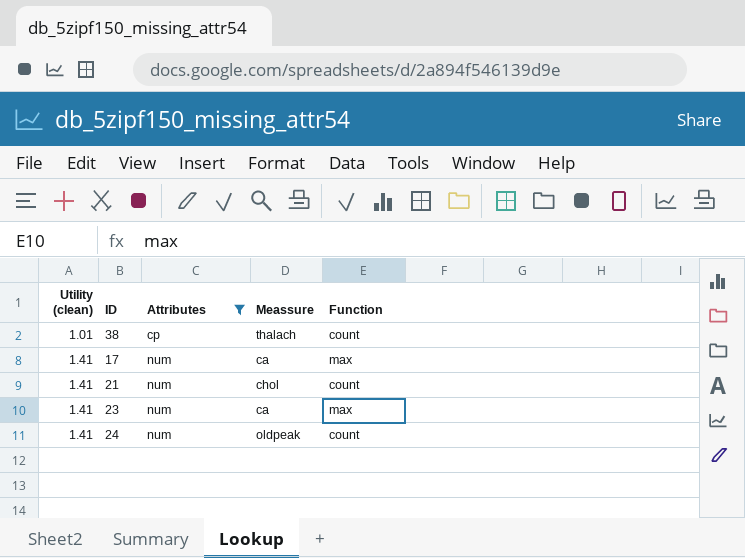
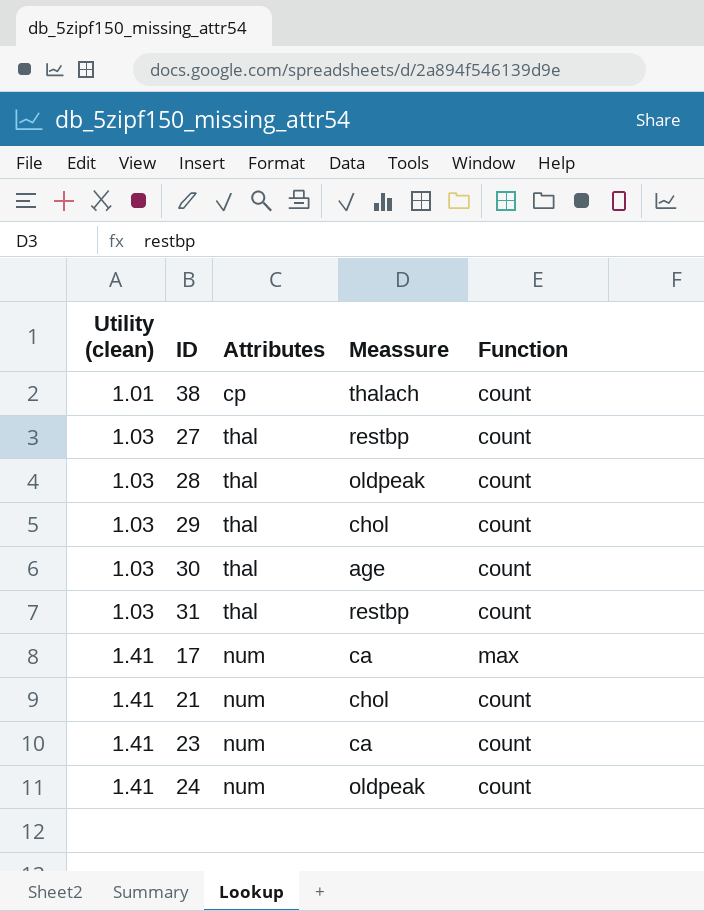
filter: Attributes != thal -> none
23 | Function: max -> count

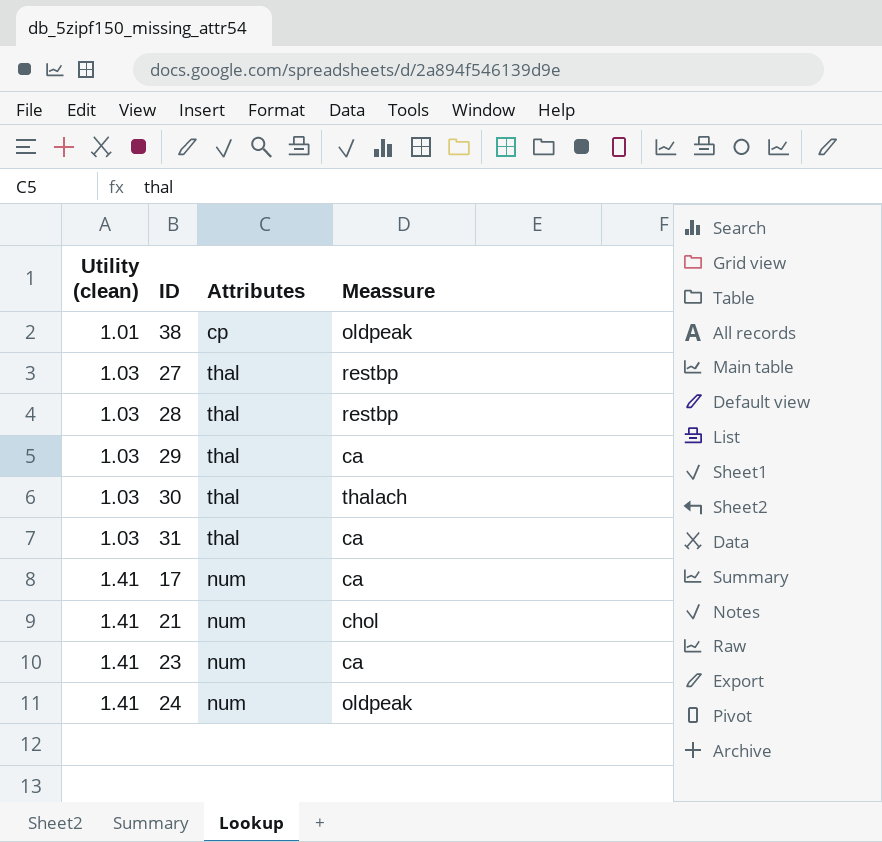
column Function | position: 5 -> none
38 | Meassure: thalach -> oldpeak
28 | Meassure: oldpeak -> restbp
29 | Meassure: chol -> ca
30 | Meassure: age -> thalach
31 | Meassure: restbp -> ca

